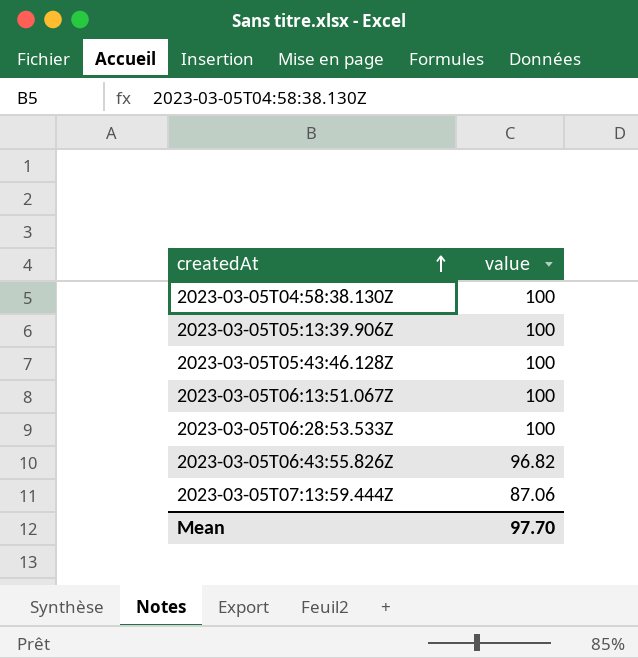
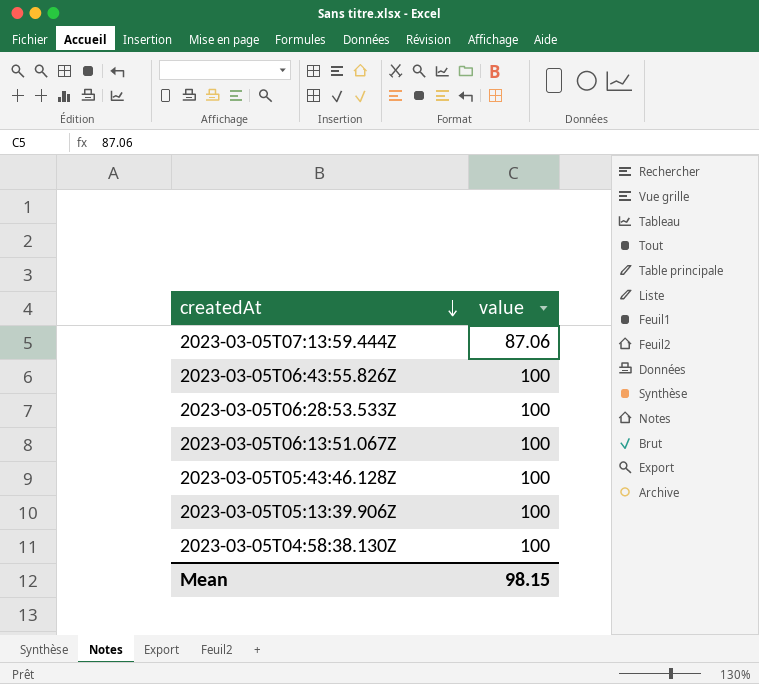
row order: createdAt ascending -> createdAt descending
2023-03-05T06:43:55.826Z | value: 96.82 -> 100
Mean | value: 97.70 -> 98.15

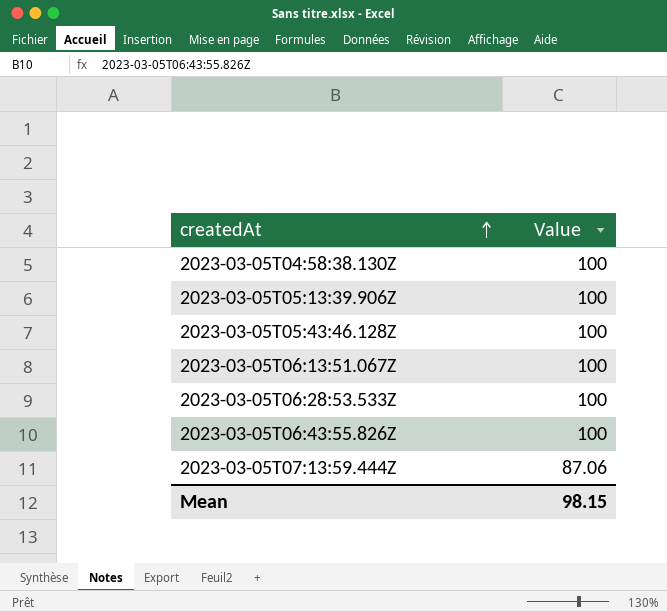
row order: createdAt descending -> createdAt ascending
column name: value -> Value

